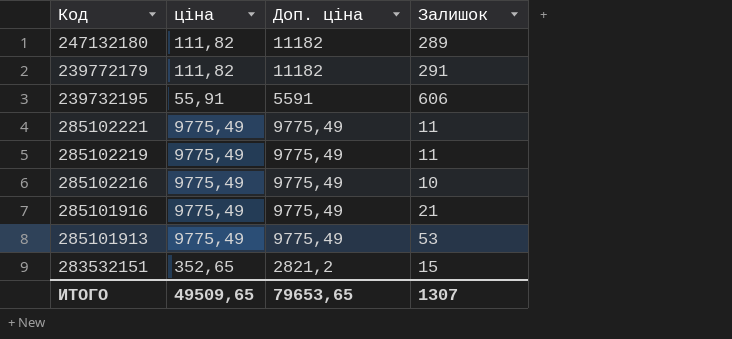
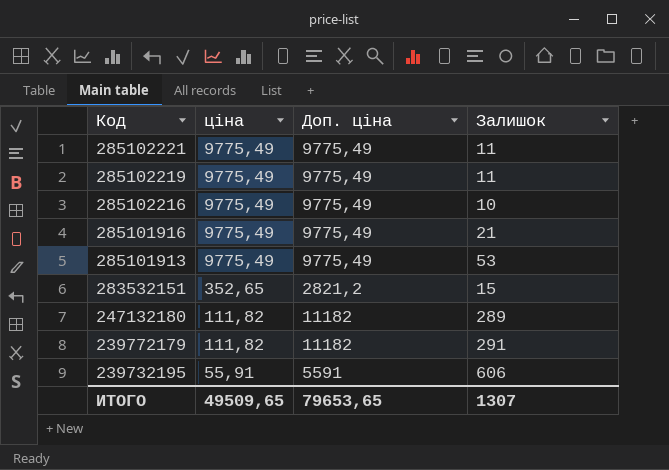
row order: none -> Код descending

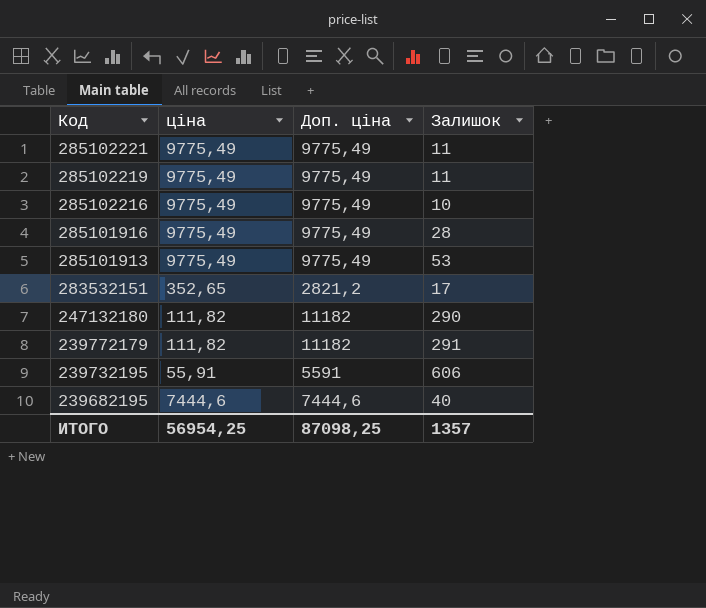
285101916 | Залишок: 21 -> 28
283532151 | Залишок: 15 -> 17
247132180 | Залишок: 289 -> 290
row 239682195: none -> 7444,6 | 7444,6 | 40
ИТОГО | ціна: 49509,65 -> 56954,25
ИТОГО | Доп. ціна: 79653,65 -> 87098,25
ИТОГО | Залишок: 1307 -> 1357

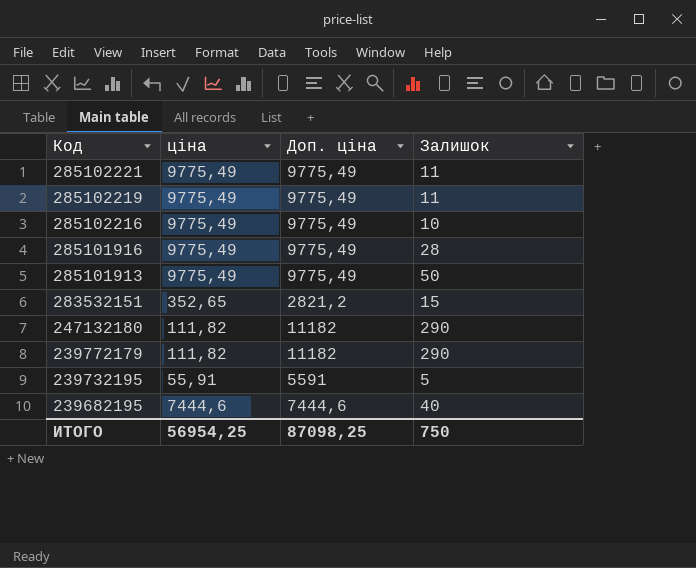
285101913 | Залишок: 53 -> 50
283532151 | Залишок: 17 -> 15
239772179 | Залишок: 291 -> 290
239732195 | Залишок: 606 -> 5
ИТОГО | Залишок: 1357 -> 750

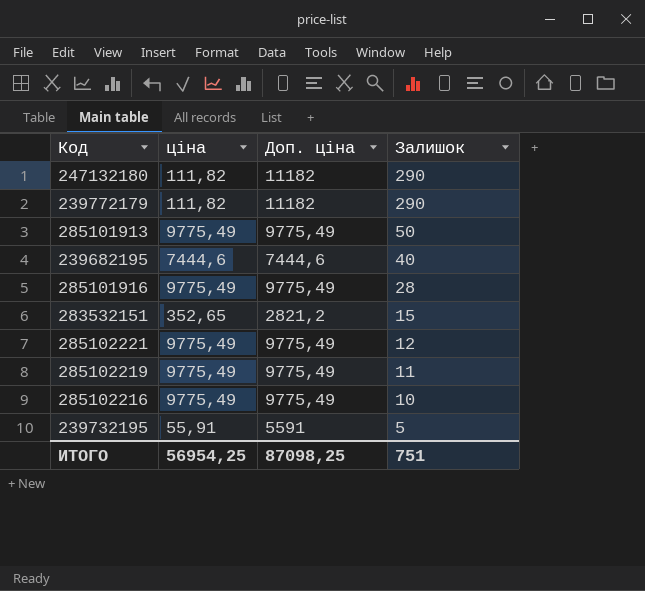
row order: Код descending -> Залишок descending
285102221 | Залишок: 11 -> 12
ИТОГО | Залишок: 750 -> 751

